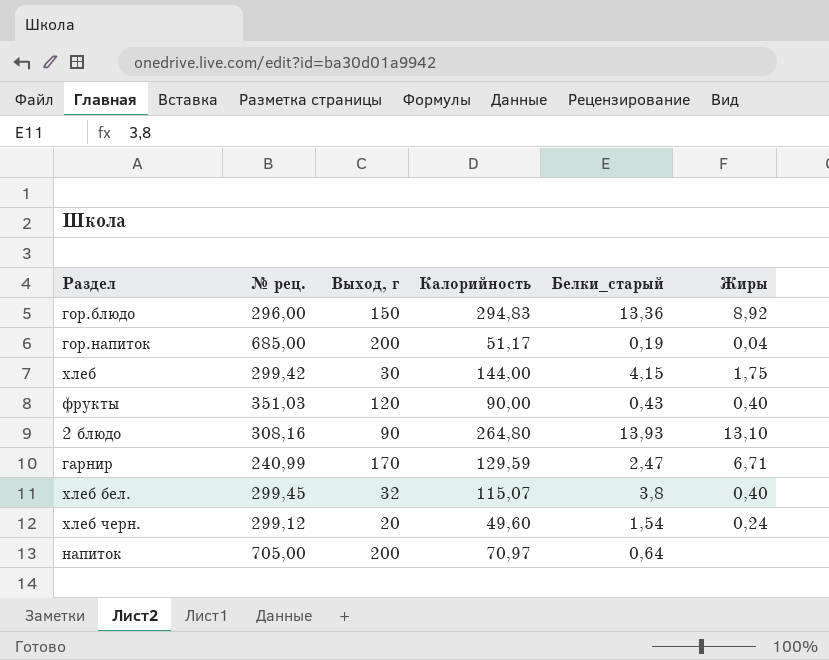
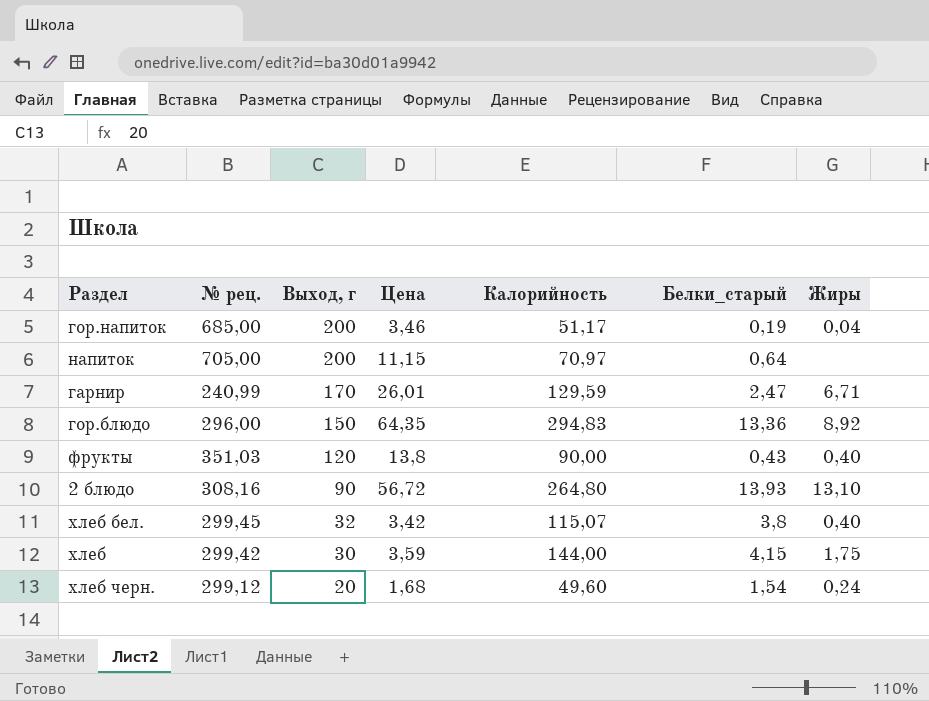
row order: none -> Выход, г descending
column Цена | position: none -> 4

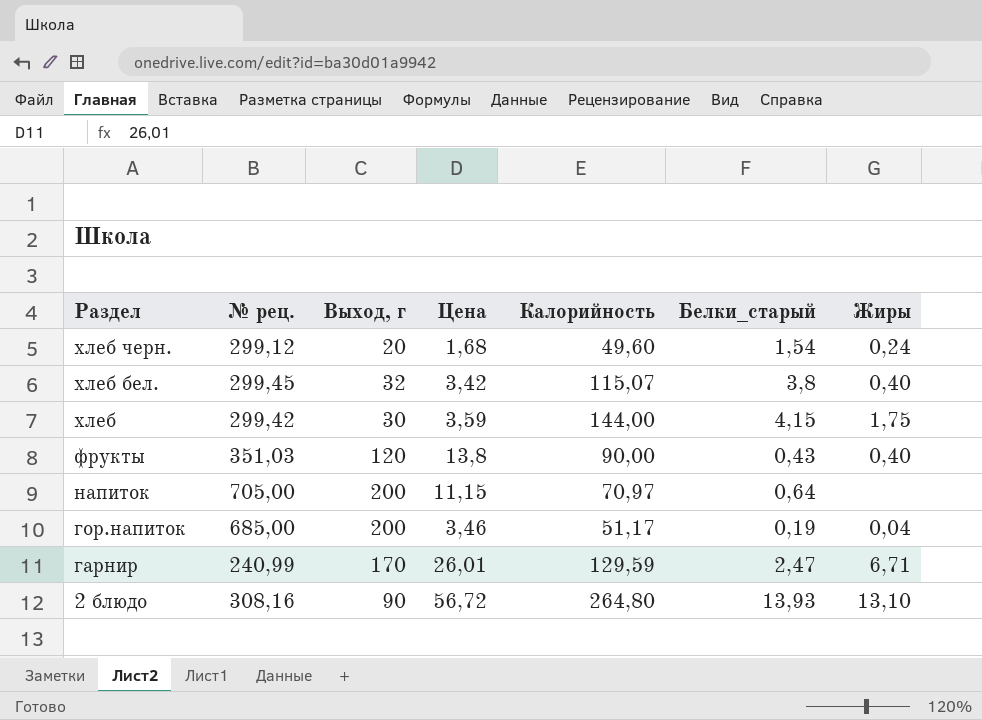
row order: Выход, г descending -> Раздел descending
row гор.блюдо: 296,00 | 150 | 64,35 | 294,83 | 13,36 | 8,92 -> none

